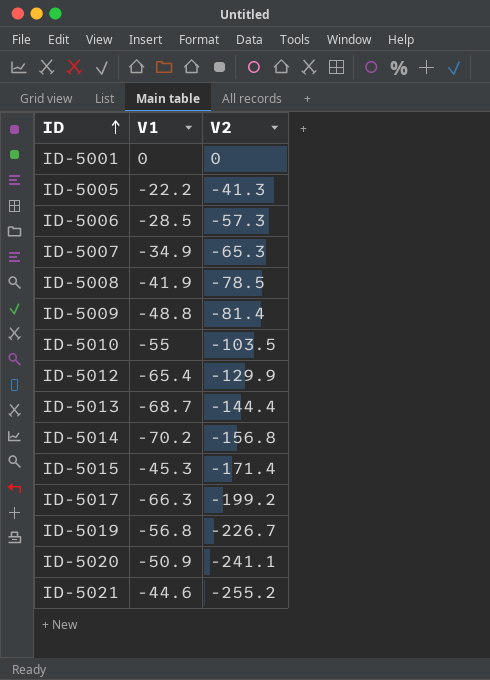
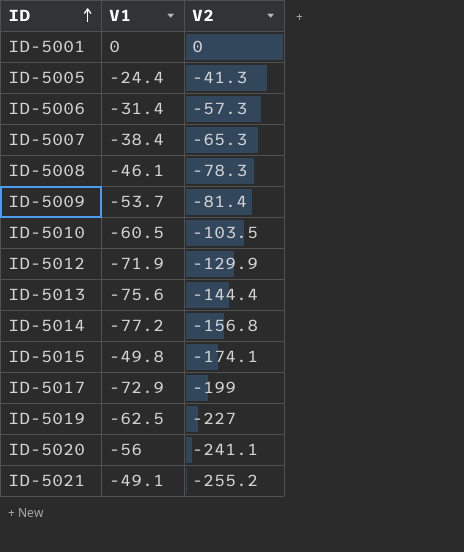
ID-5005 | V1: -22.2 -> -24.4
ID-5006 | V1: -28.5 -> -31.4
ID-5007 | V1: -34.9 -> -38.4
ID-5008 | V1: -41.9 -> -46.1
ID-5008 | V2: -78.5 -> -78.3
ID-5009 | V1: -48.8 -> -53.7
ID-5010 | V1: -55 -> -60.5
ID-5012 | V1: -65.4 -> -71.9
ID-5013 | V1: -68.7 -> -75.6
ID-5014 | V1: -70.2 -> -77.2
ID-5015 | V1: -45.3 -> -49.8
ID-5015 | V2: -171.4 -> -174.1
ID-5017 | V1: -66.3 -> -72.9
ID-5017 | V2: -199.2 -> -199
ID-5019 | V1: -56.8 -> -62.5
ID-5019 | V2: -226.7 -> -227
ID-5020 | V1: -50.9 -> -56
ID-5021 | V1: -44.6 -> -49.1

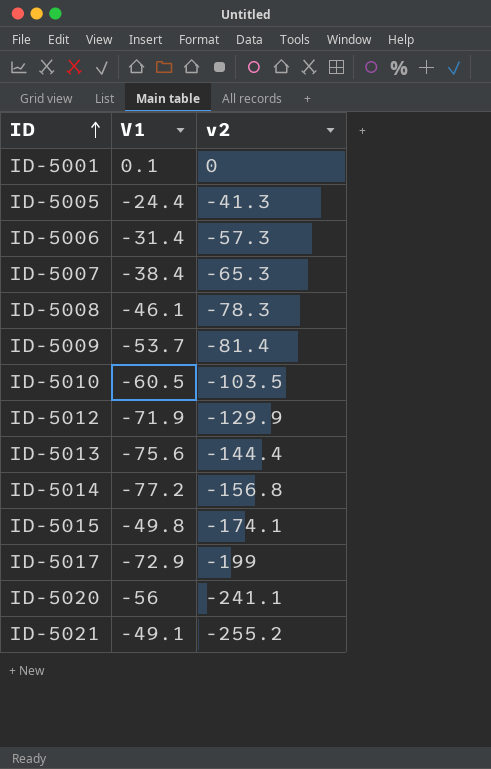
column name: V2 -> v2
row ID-5019: -62.5 | -227 -> none
ID-5001 | V1: 0 -> 0.1

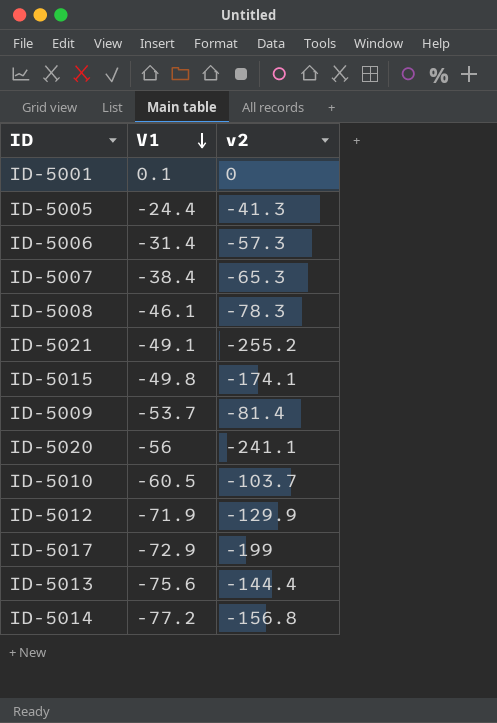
row order: ID ascending -> V1 descending
ID-5010 | v2: -103.5 -> -103.7

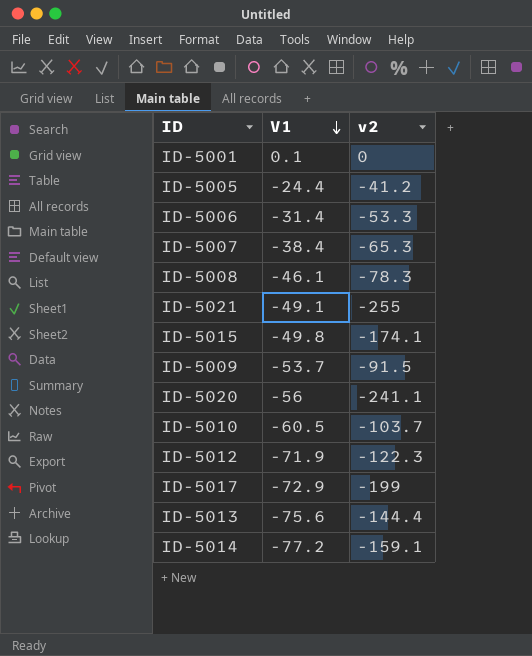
ID-5005 | v2: -41.3 -> -41.2
ID-5006 | v2: -57.3 -> -53.3
ID-5021 | v2: -255.2 -> -255
ID-5009 | v2: -81.4 -> -91.5
ID-5012 | v2: -129.9 -> -122.3
ID-5014 | v2: -156.8 -> -159.1

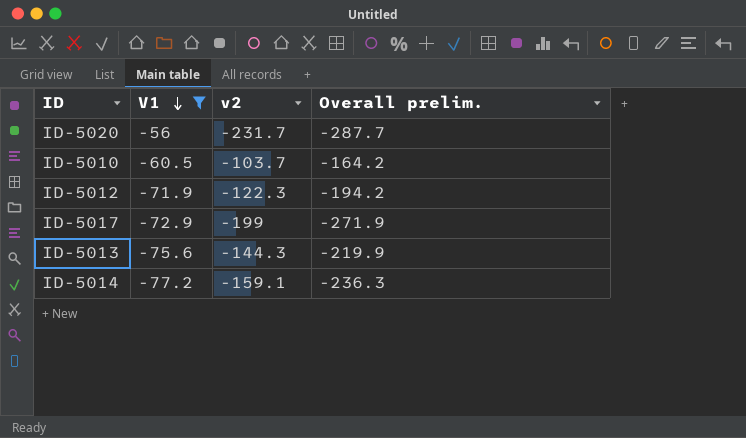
filter: none -> V1 <= -56
column Overall prelim. | formula: none -> [V1] + [v2]
ID-5020 | v2: -241.1 -> -231.7
ID-5013 | v2: -144.4 -> -144.3

